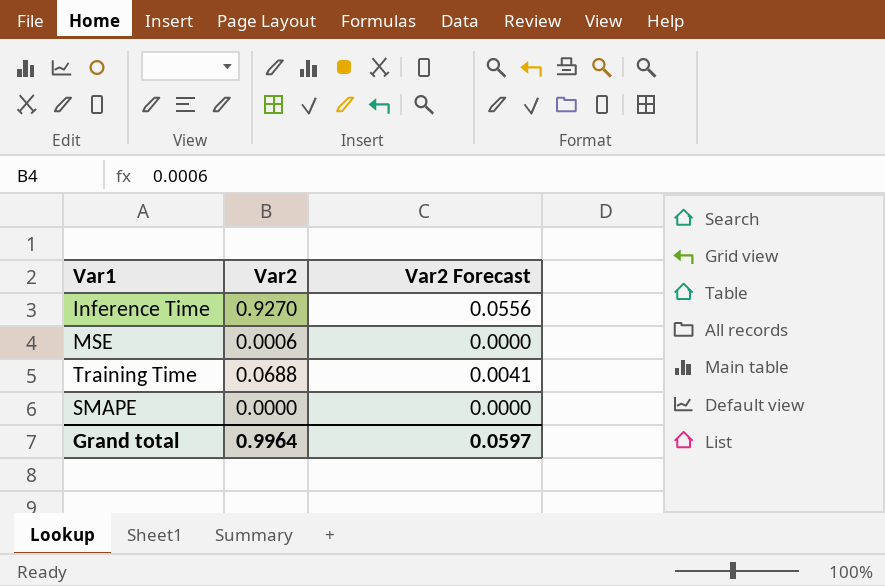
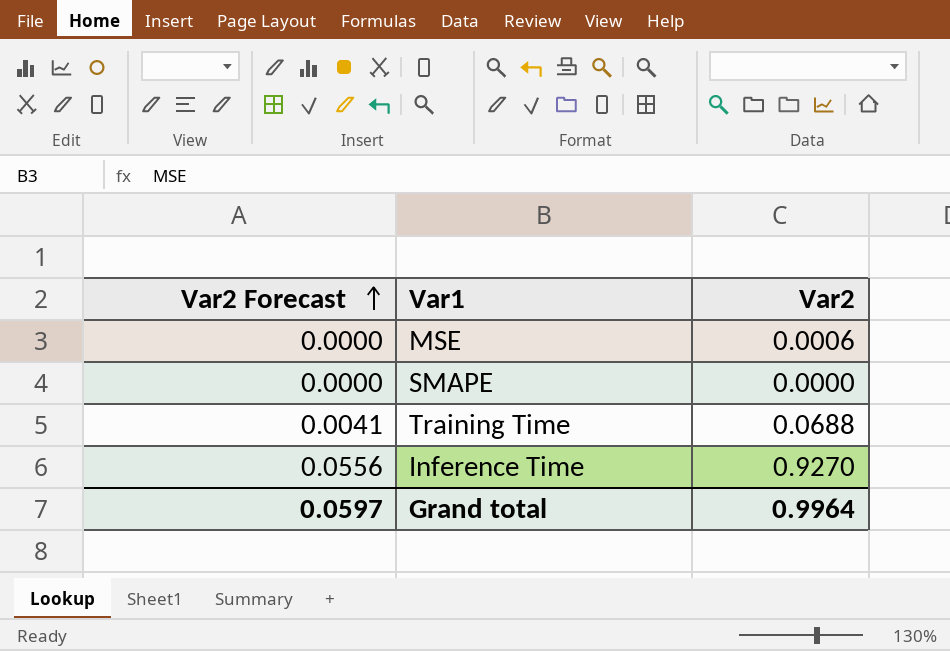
row order: none -> Var2 Forecast ascending
column Var2 Forecast | position: 3 -> 1

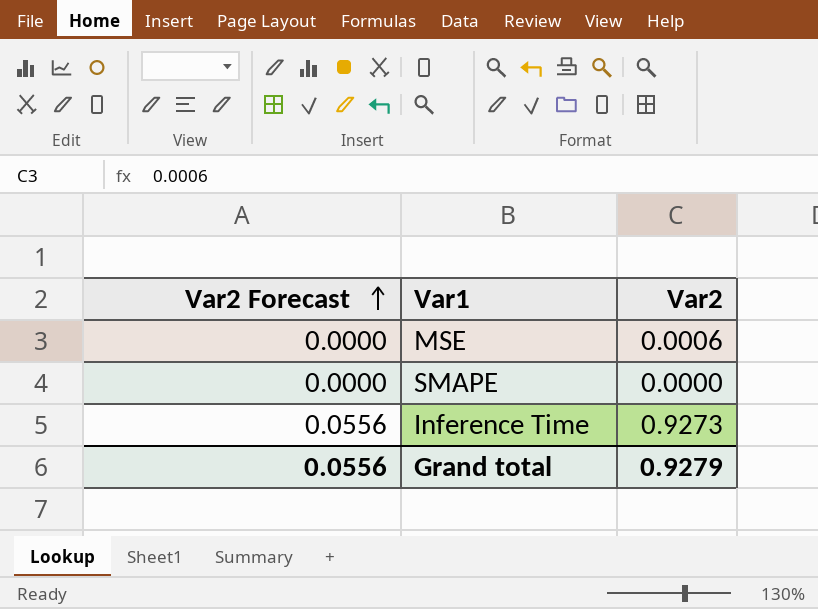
row Training Time: 0.0041 | 0.0688 -> none
Inference Time | Var2: 0.9270 -> 0.9273
Grand total | Var2 Forecast: 0.0597 -> 0.0556
Grand total | Var2: 0.9964 -> 0.9279

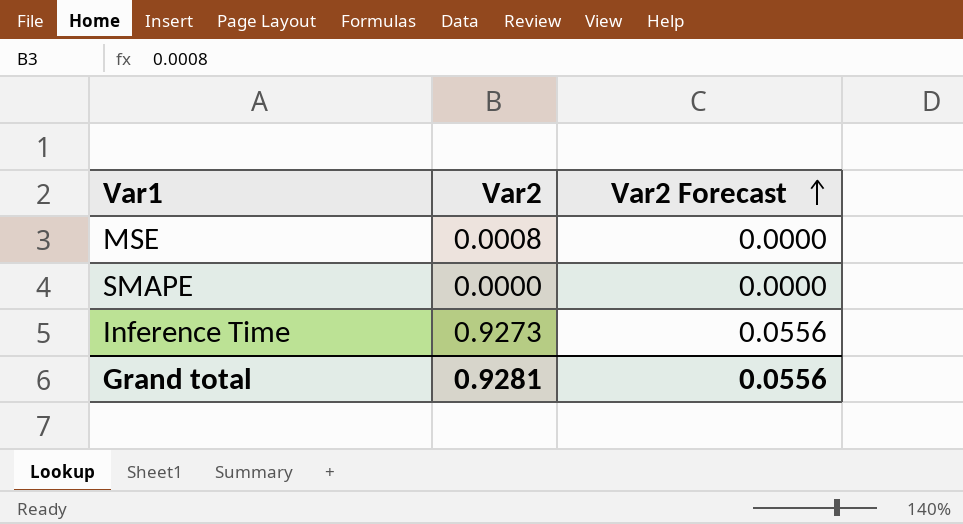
column Var2 Forecast | position: 1 -> 3
MSE | Var2: 0.0006 -> 0.0008
Grand total | Var2: 0.9279 -> 0.9281

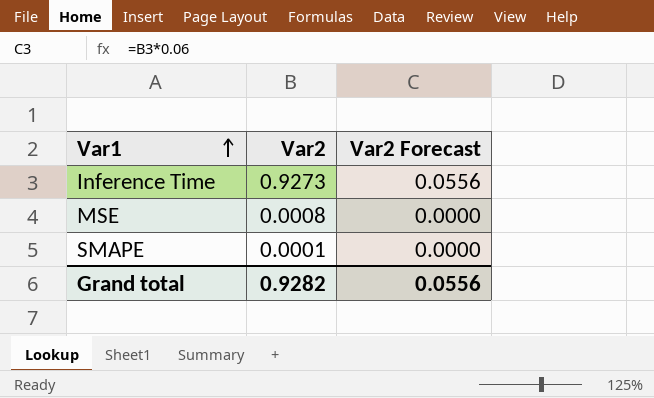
row order: Var2 Forecast ascending -> Var1 ascending
SMAPE | Var2: 0.0000 -> 0.0001
Grand total | Var2: 0.9281 -> 0.9282

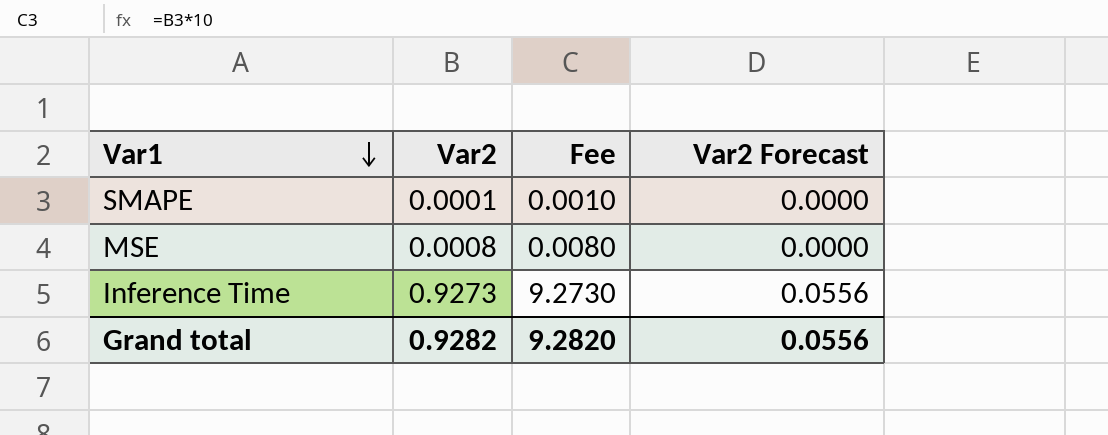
row order: Var1 ascending -> Var1 descending
column Fee | formula: none -> [Var2] * 10

